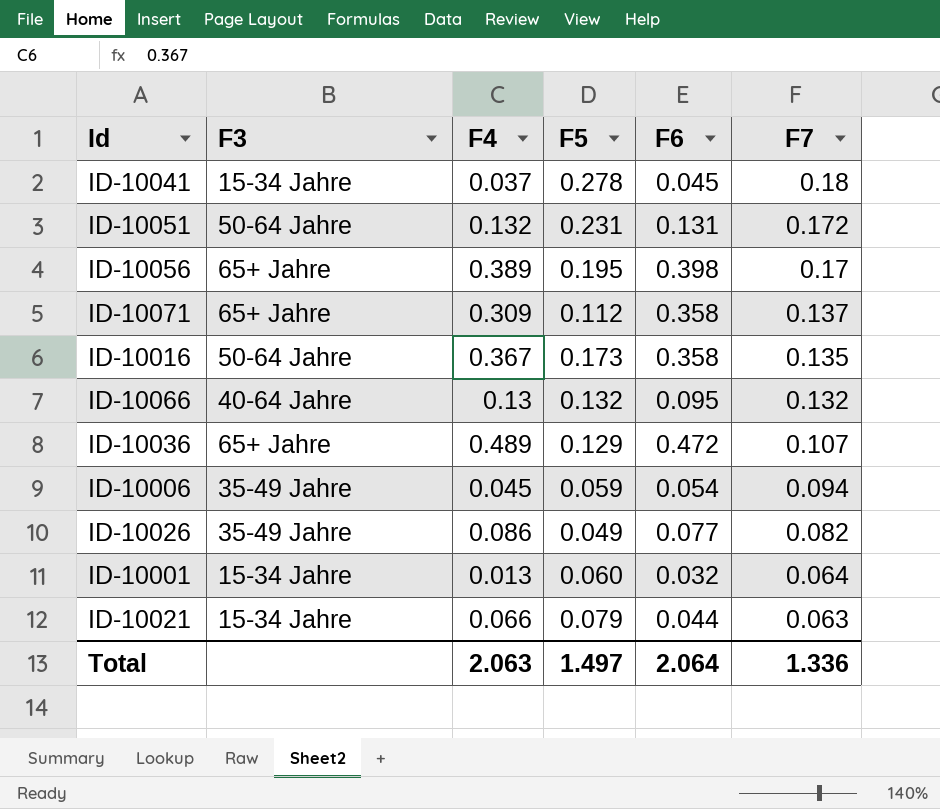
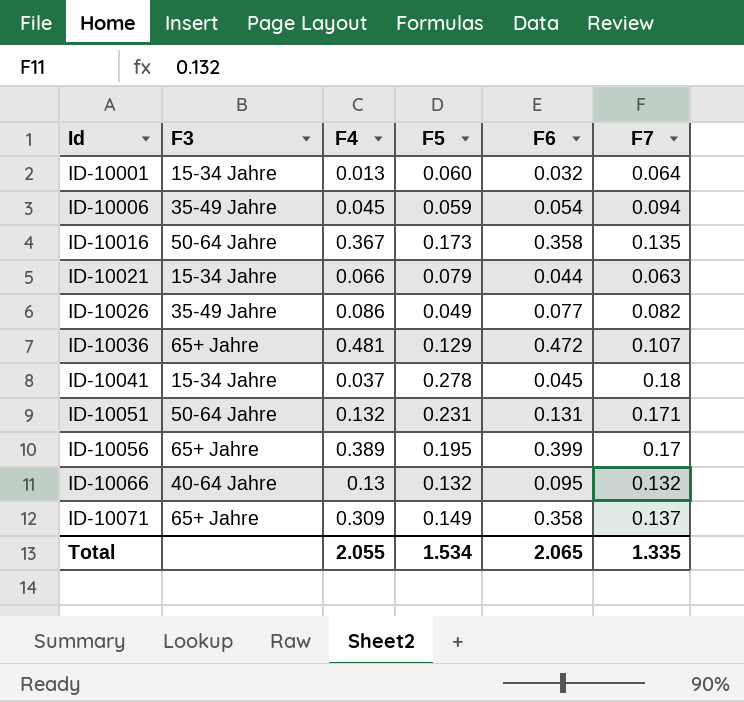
row order: F7 descending -> Id ascending
ID-10036 | F4: 0.489 -> 0.481
ID-10051 | F7: 0.172 -> 0.171
ID-10056 | F6: 0.398 -> 0.399
ID-10071 | F5: 0.112 -> 0.149
Total | F4: 2.063 -> 2.055
Total | F5: 1.497 -> 1.534
Total | F6: 2.064 -> 2.065
Total | F7: 1.336 -> 1.335

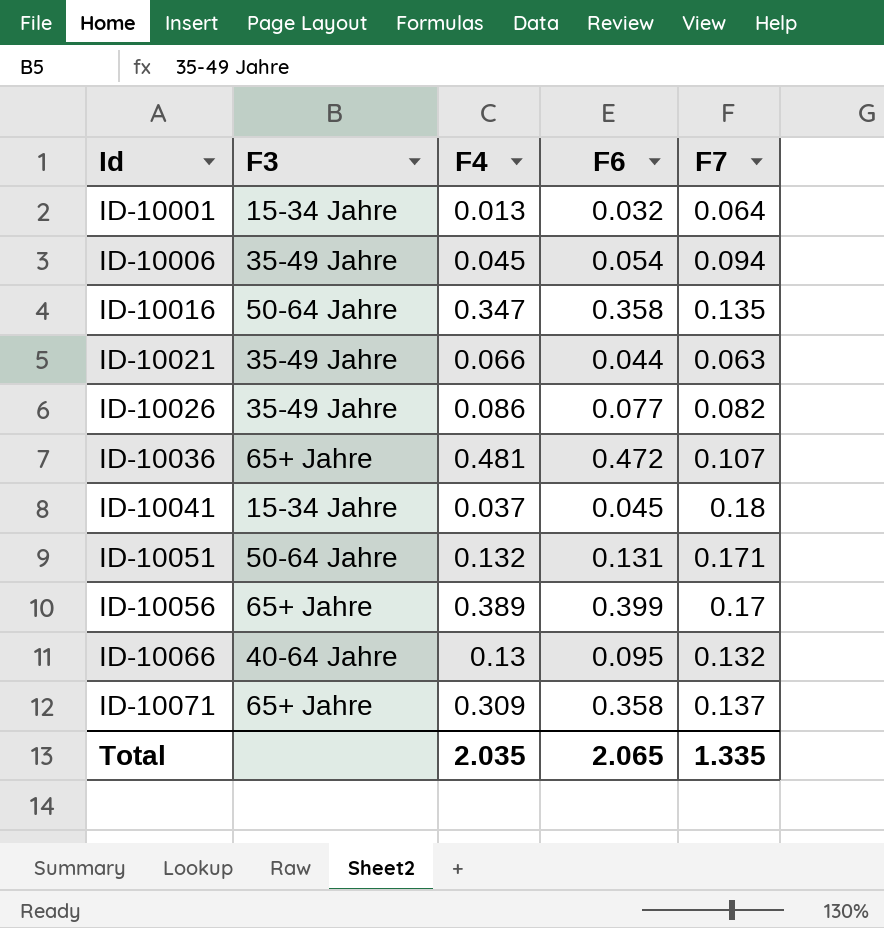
column F5 | position: 4 -> none
ID-10016 | F4: 0.367 -> 0.347
ID-10021 | F3: 15-34 Jahre -> 35-49 Jahre
Total | F4: 2.055 -> 2.035

